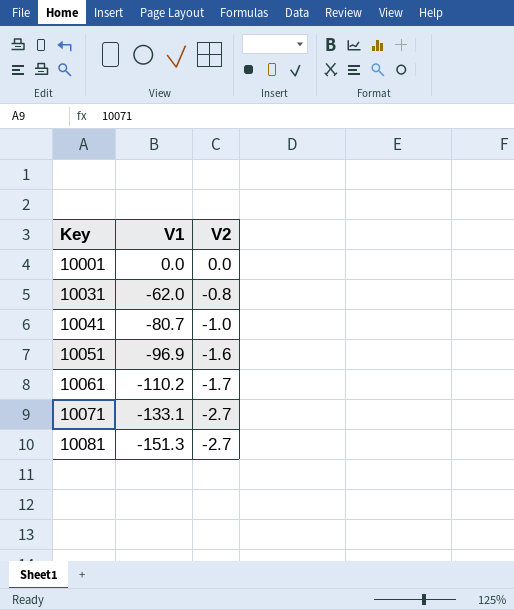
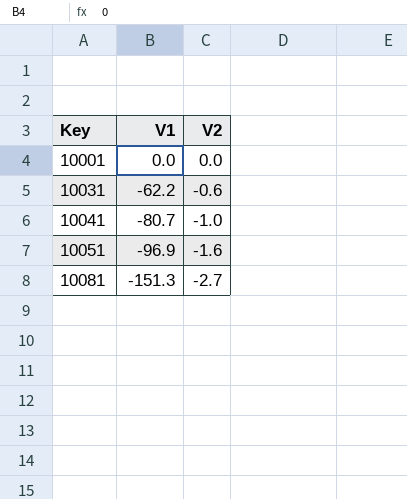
row 10061: -110.2 | -1.7 -> none
row 10071: -133.1 | -2.7 -> none
10031 | V1: -62.0 -> -62.2
10031 | V2: -0.8 -> -0.6

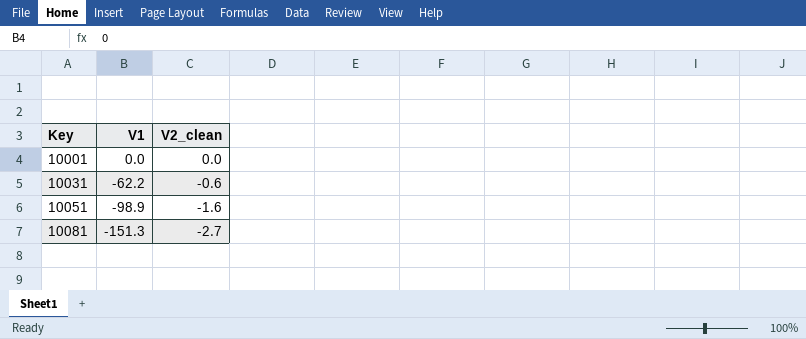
column name: V2 -> V2_clean
row 10041: -80.7 | -1.0 -> none
10051 | V1: -96.9 -> -98.9

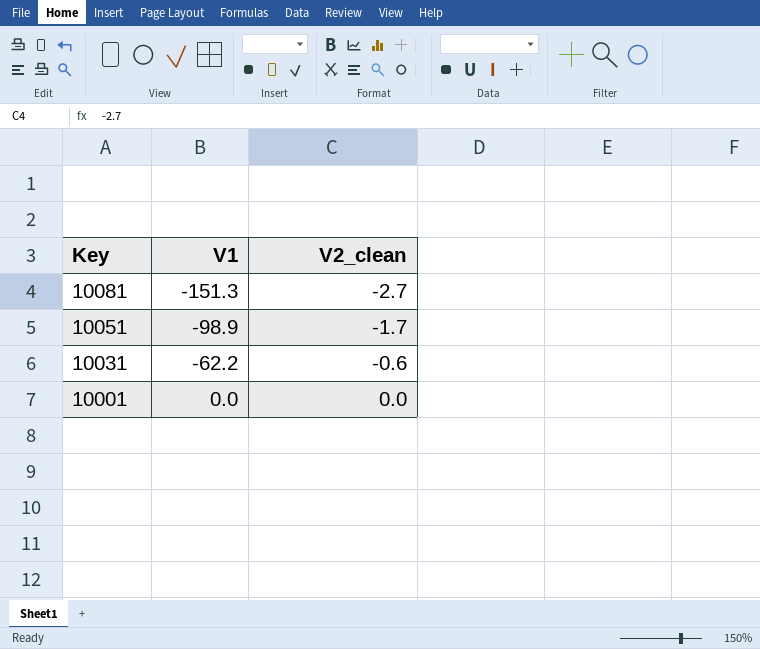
row order: Key ascending -> Key descending
10051 | V2_clean: -1.6 -> -1.7

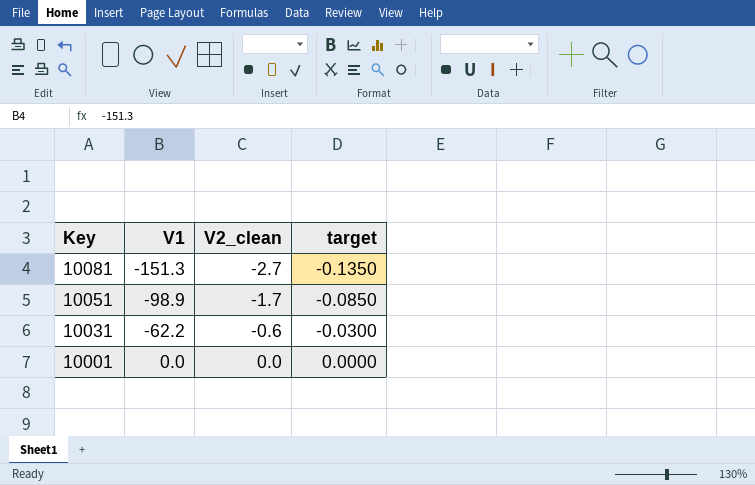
column target | formula: none -> [V2_clean] * 0.05

